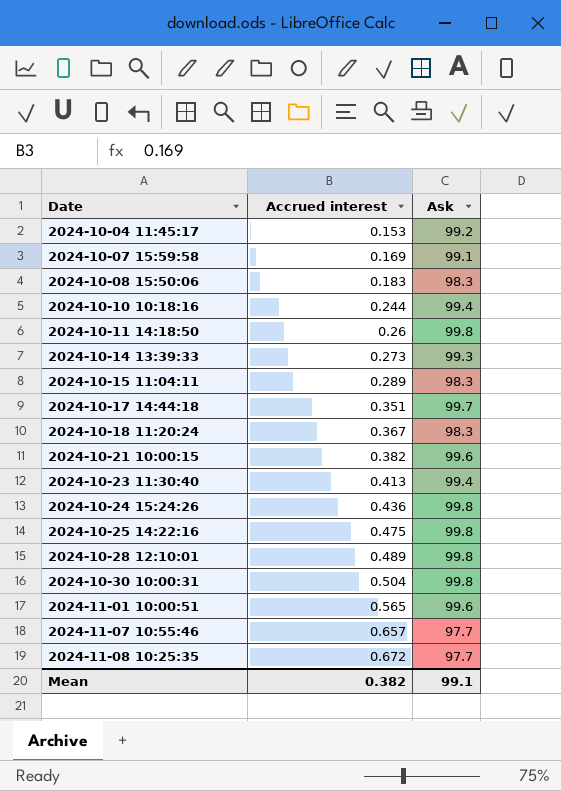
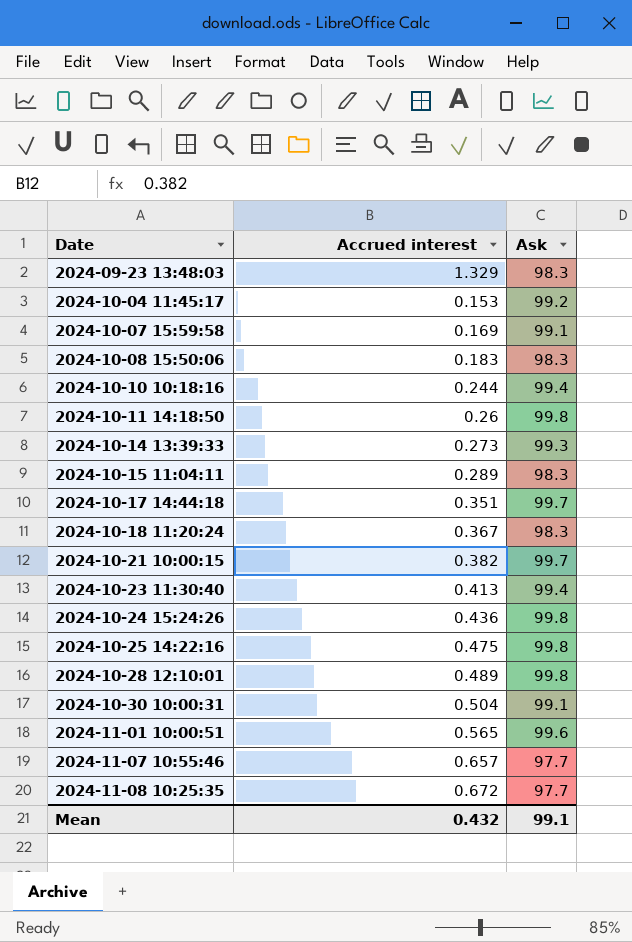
row 2024-09-23 13:48:03: none -> 1.329 | 98.3
2024-10-21 10:00:15 | Ask: 99.6 -> 99.7
2024-10-30 10:00:31 | Ask: 99.8 -> 99.1
Mean | Accrued interest: 0.382 -> 0.432

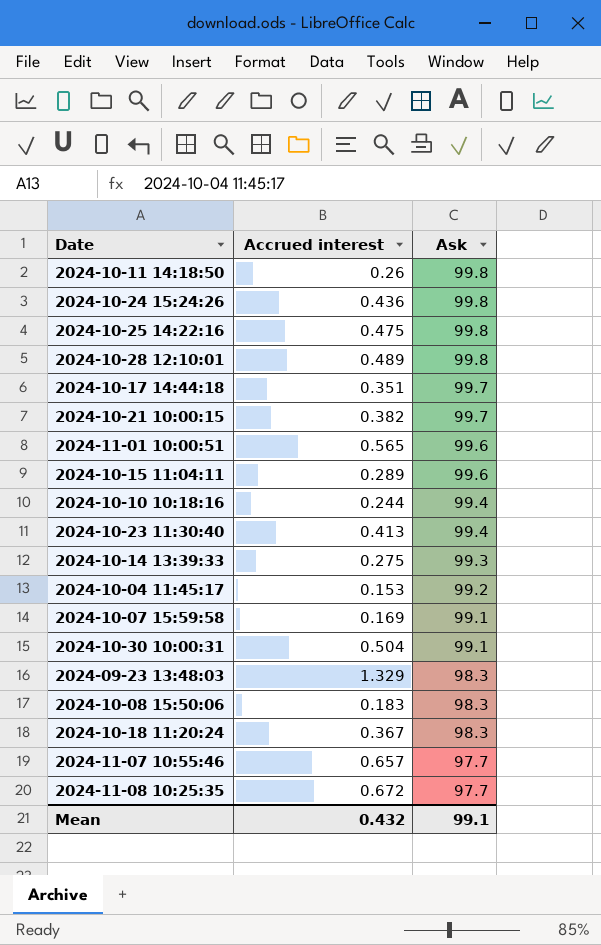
row order: Date ascending -> Ask descending
2024-10-15 11:04:11 | Ask: 98.3 -> 99.6
2024-10-14 13:39:33 | Accrued interest: 0.273 -> 0.275

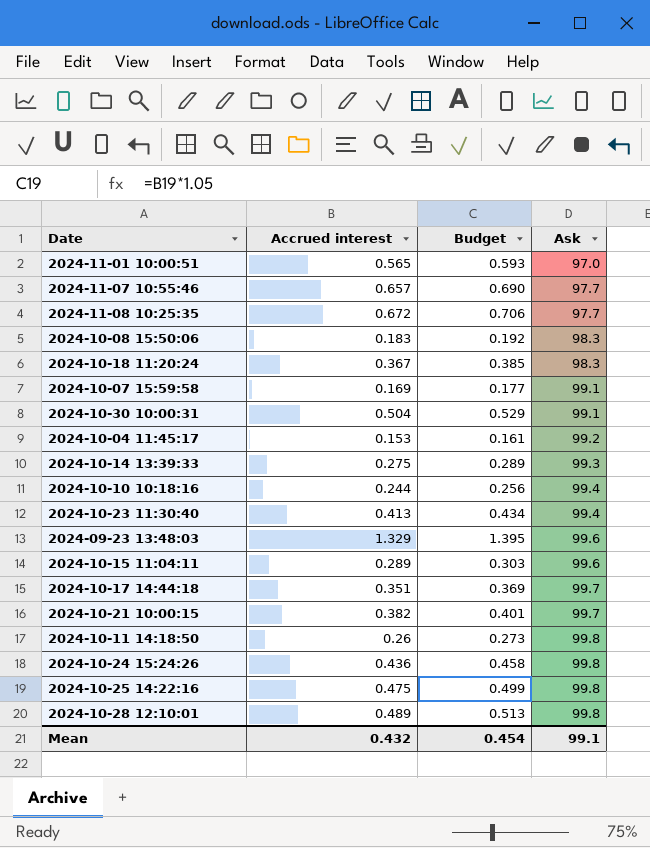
row order: Ask descending -> Ask ascending
column Budget | formula: none -> [Accrued interest] * 1.05
2024-11-01 10:00:51 | Ask: 99.6 -> 97.0
2024-09-23 13:48:03 | Ask: 98.3 -> 99.6

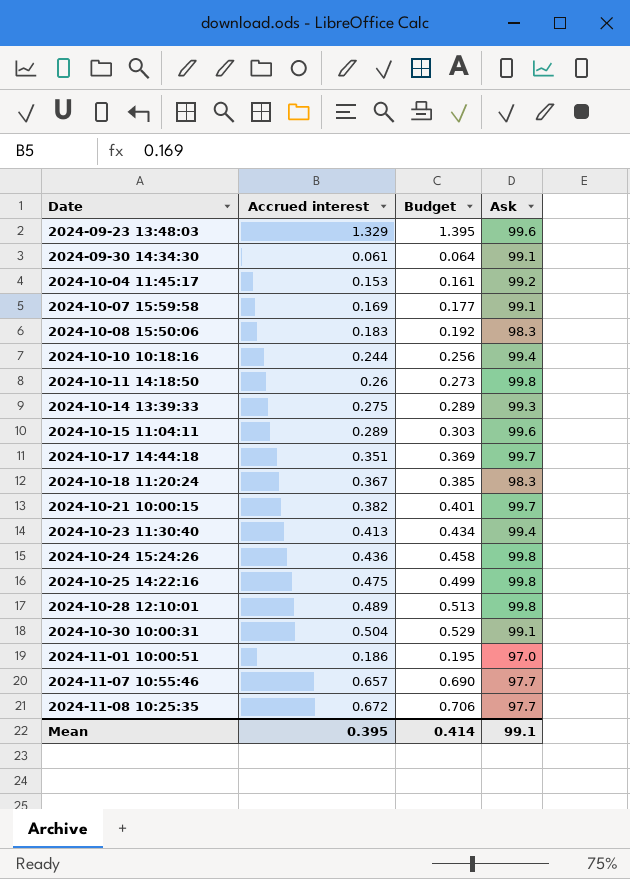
row order: Ask ascending -> Date ascending
row 2024-09-30 14:34:30: none -> 0.061 | 0.064 | 99.1
2024-11-01 10:00:51 | Accrued interest: 0.565 -> 0.186
2024-11-01 10:00:51 | Budget: 0.593 -> 0.195
Mean | Accrued interest: 0.432 -> 0.395
Mean | Budget: 0.454 -> 0.414

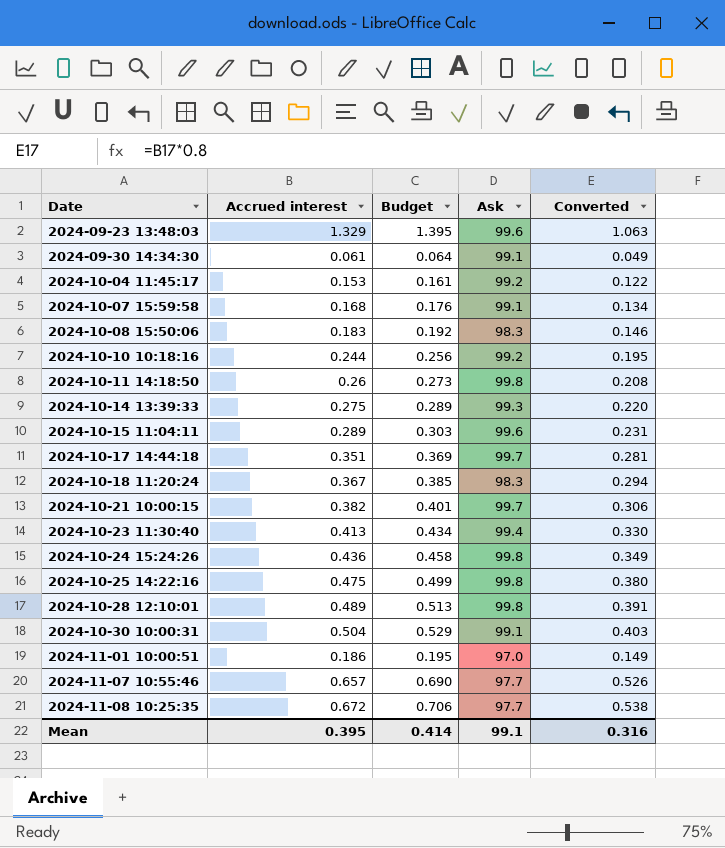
column Converted | formula: none -> [Accrued interest] * 0.8
2024-10-07 15:59:58 | Accrued interest: 0.169 -> 0.168
2024-10-07 15:59:58 | Budget: 0.177 -> 0.176
2024-10-10 10:18:16 | Ask: 99.4 -> 99.2

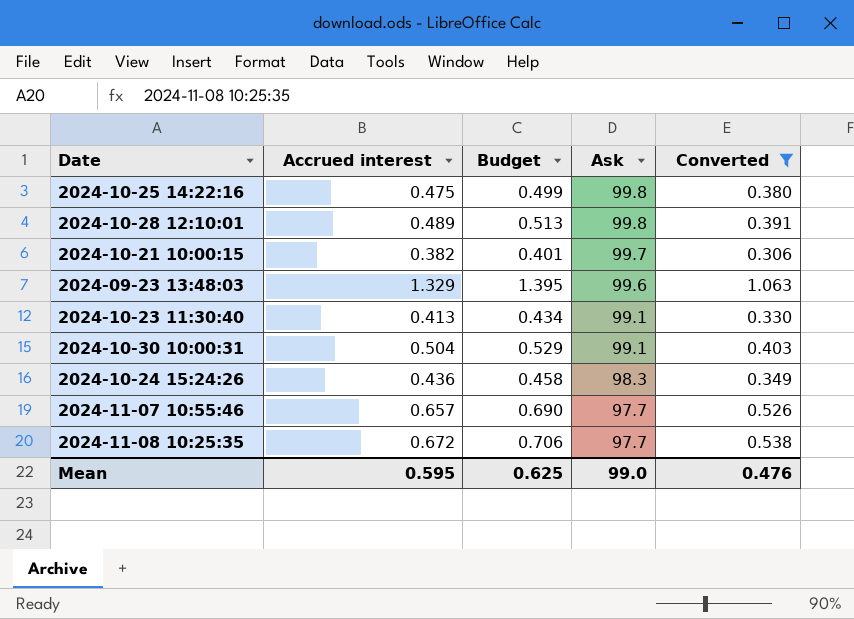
filter: none -> Converted >= 0.306
row order: Date ascending -> Ask descending
2024-10-23 11:30:40 | Ask: 99.4 -> 99.1
2024-10-24 15:24:26 | Ask: 99.8 -> 98.3
Mean | Accrued interest: 0.395 -> 0.595
Mean | Budget: 0.414 -> 0.625
Mean | Ask: 99.1 -> 99.0
Mean | Converted: 0.316 -> 0.476

